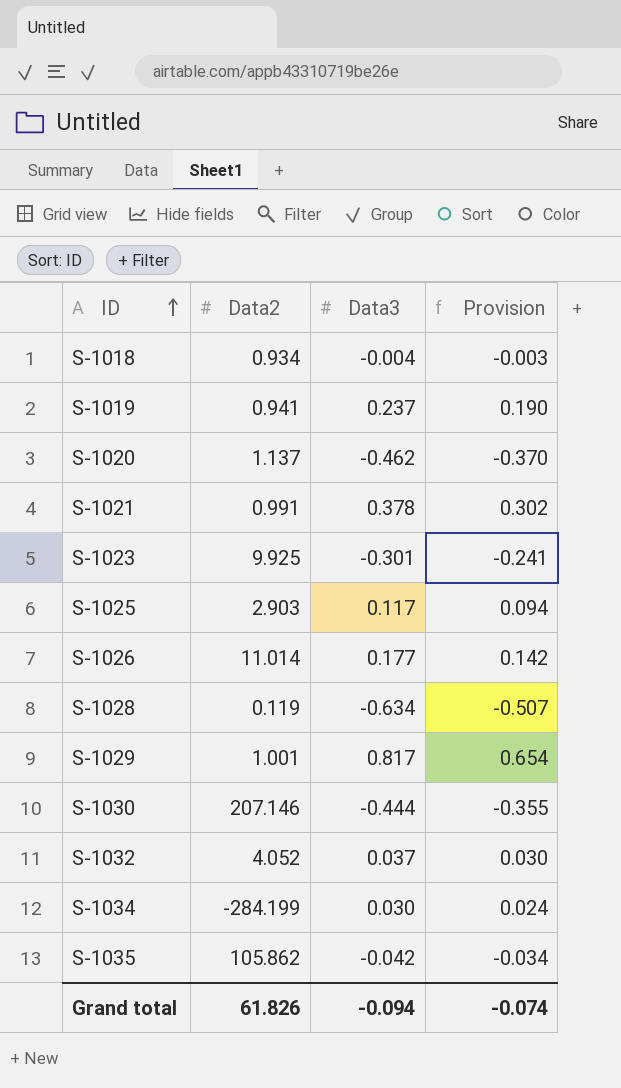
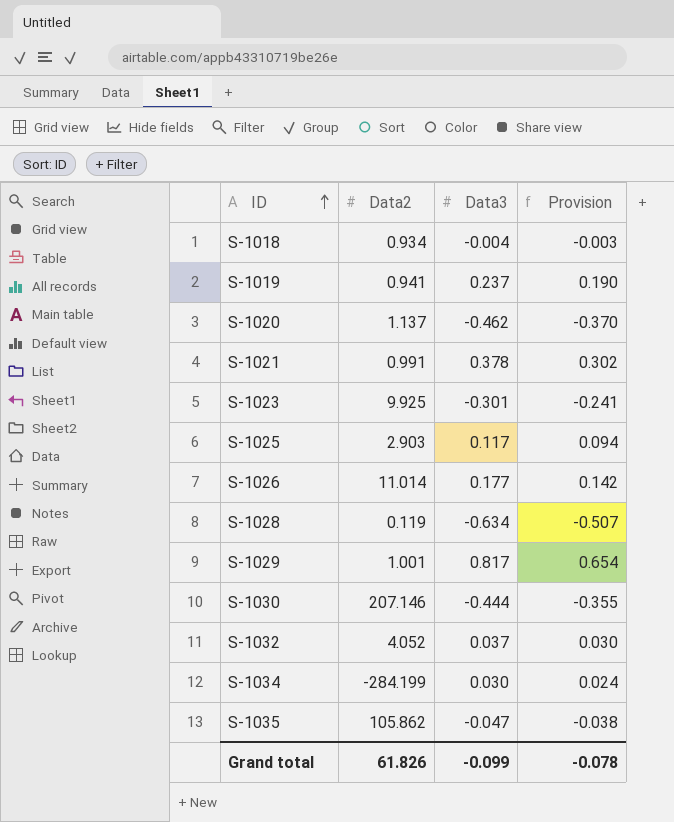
S-1035 | Data3: -0.042 -> -0.047
S-1035 | Provision: -0.034 -> -0.038
Grand total | Data3: -0.094 -> -0.099
Grand total | Provision: -0.074 -> -0.078

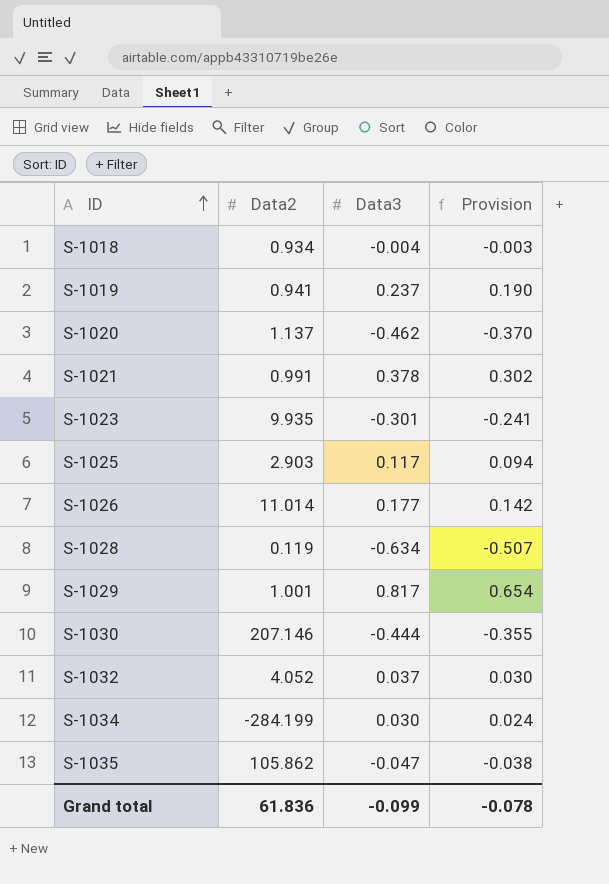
S-1023 | Data2: 9.925 -> 9.935
Grand total | Data2: 61.826 -> 61.836

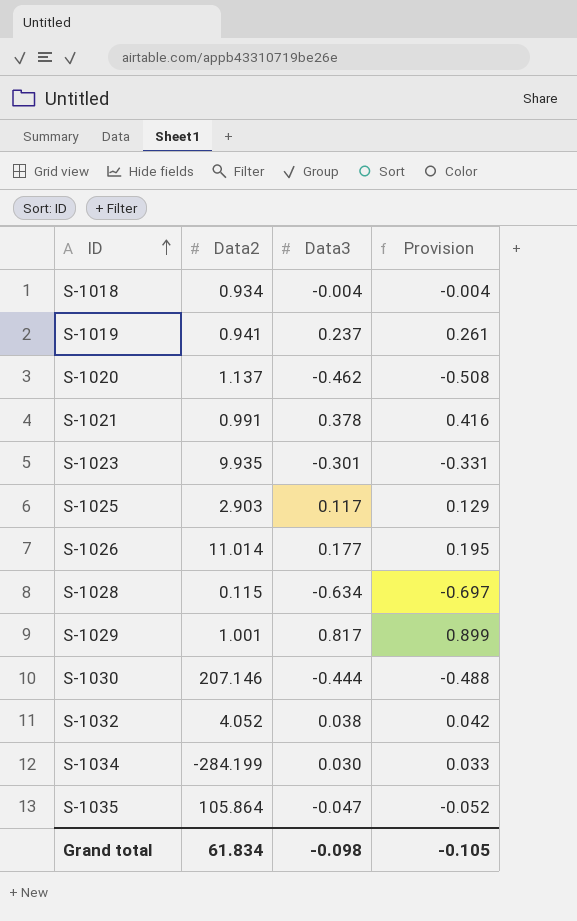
column Provision | formula: [Data3] * 0.8 -> [Data3] * 1.1
S-1028 | Data2: 0.119 -> 0.115
S-1032 | Data3: 0.037 -> 0.038
S-1035 | Data2: 105.862 -> 105.864
Grand total | Data2: 61.836 -> 61.834
Grand total | Data3: -0.099 -> -0.098
Grand total | Provision: -0.078 -> -0.105

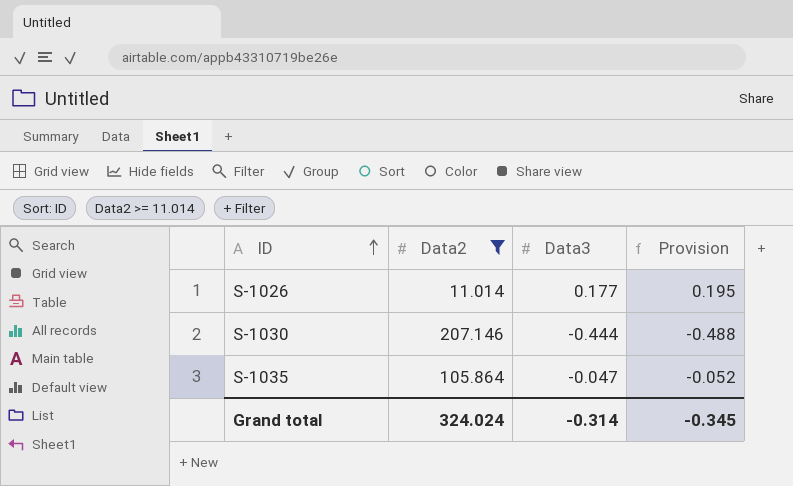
filter: none -> Data2 >= 11.014
Grand total | Data2: 61.834 -> 324.024
Grand total | Data3: -0.098 -> -0.314
Grand total | Provision: -0.105 -> -0.345

